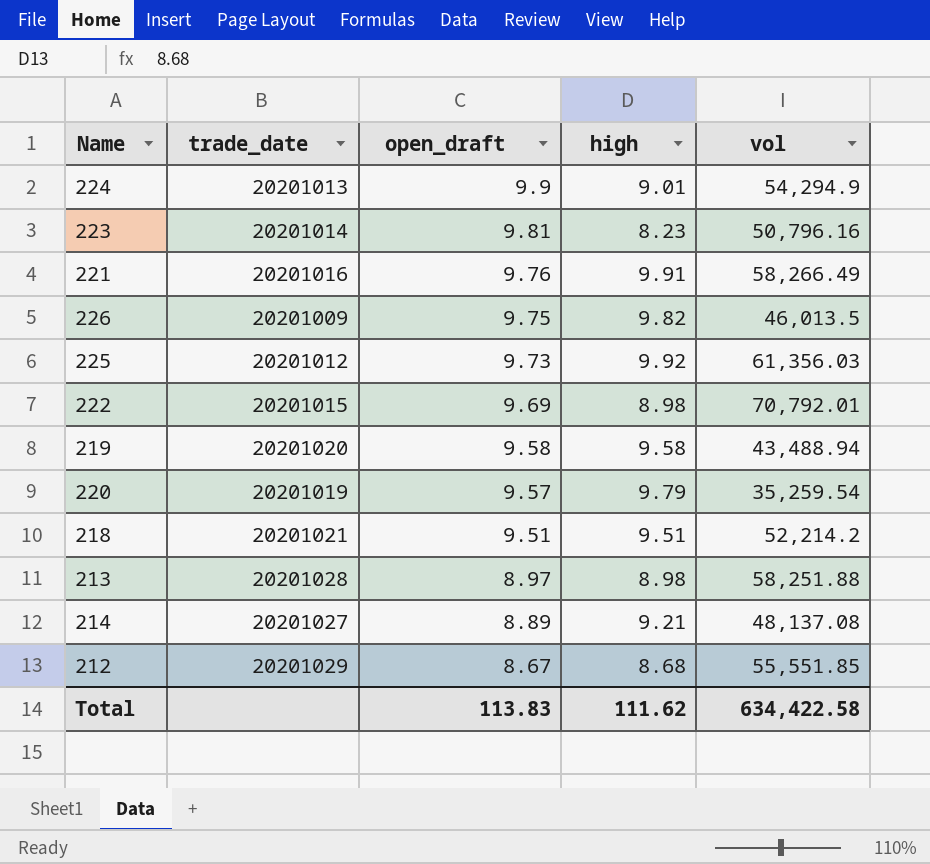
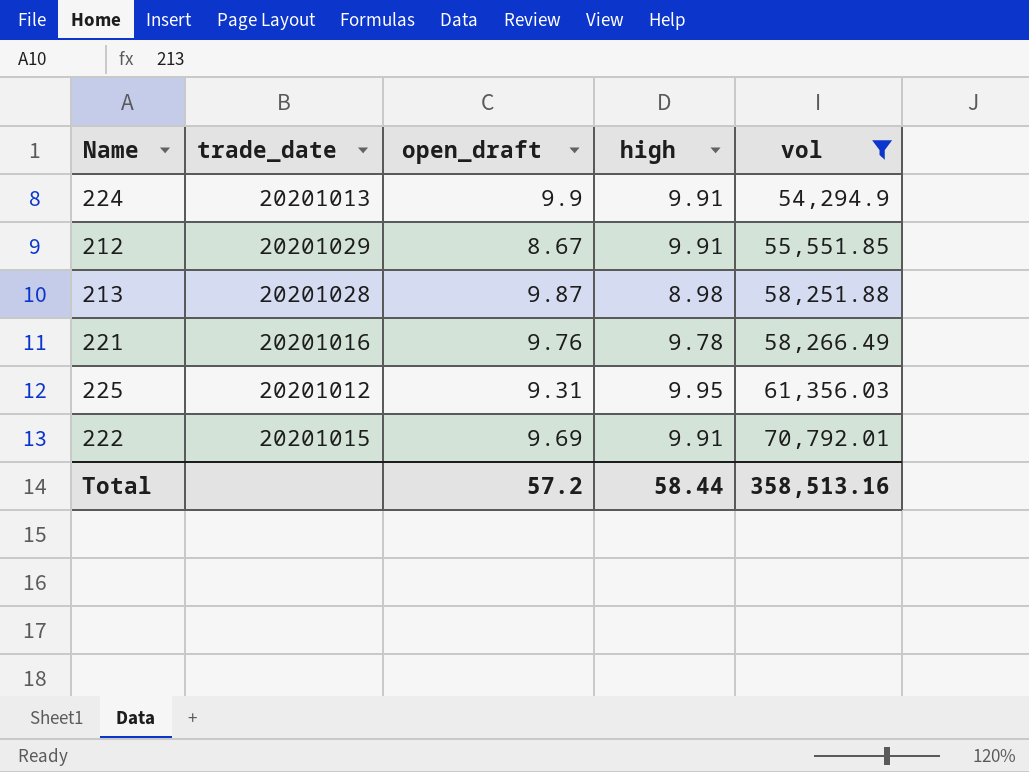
filter: none -> vol >= 54,294.9
row order: open_draft descending -> vol ascending
224 | high: 9.01 -> 9.91
212 | high: 8.68 -> 9.91
213 | open_draft: 8.97 -> 9.87
221 | high: 9.91 -> 9.78
225 | open_draft: 9.73 -> 9.31
225 | high: 9.92 -> 9.95
222 | high: 8.98 -> 9.91
Total | open_draft: 113.83 -> 57.2
Total | high: 111.62 -> 58.44
Total | vol: 634,422.58 -> 358,513.16

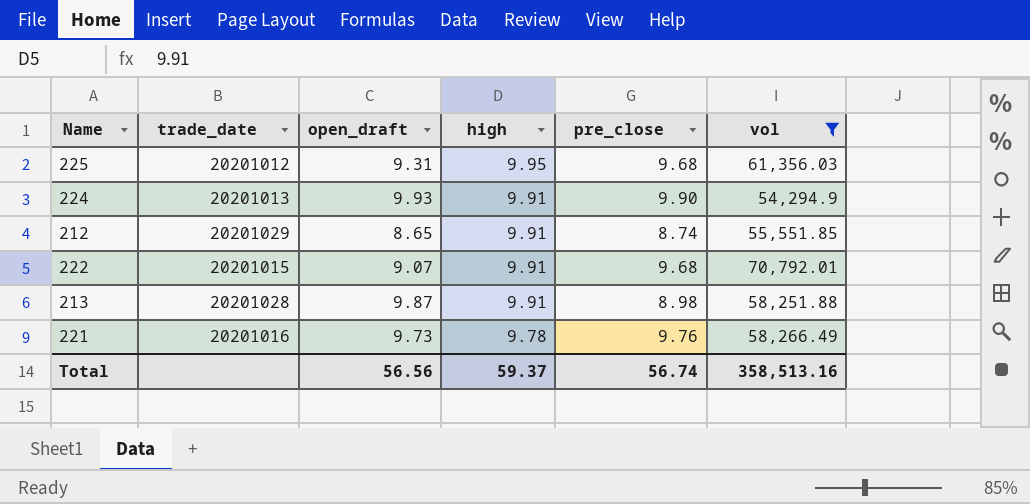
row order: vol ascending -> high descending
column pre_close | position: none -> 5
224 | open_draft: 9.9 -> 9.93
212 | open_draft: 8.67 -> 8.65
222 | open_draft: 9.69 -> 9.07
213 | high: 8.98 -> 9.91
221 | open_draft: 9.76 -> 9.73
Total | open_draft: 57.2 -> 56.56
Total | high: 58.44 -> 59.37

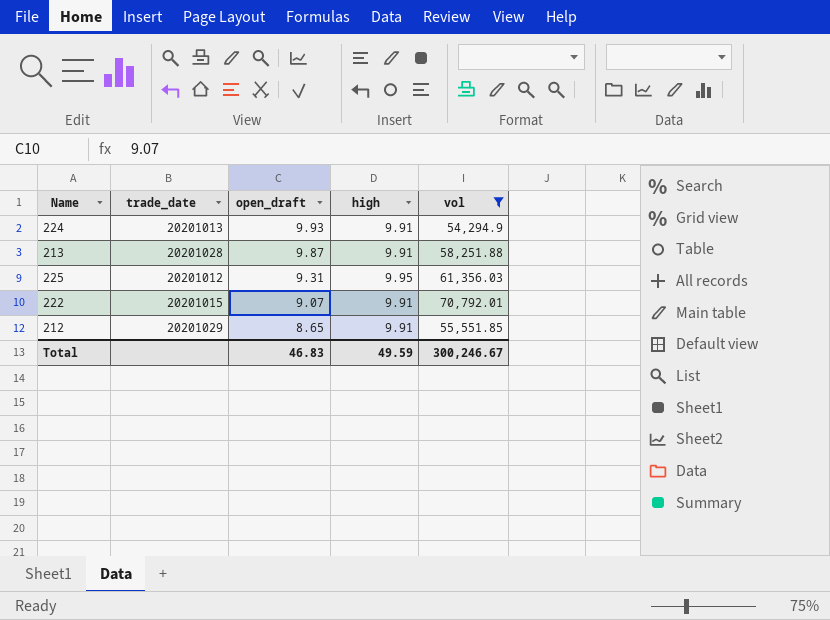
row order: high descending -> open_draft descending
column pre_close | position: 5 -> none
row 221: 20201016 | 9.73 | 9.78 | 9.76 | 58,266.49 -> none
Total | open_draft: 56.56 -> 46.83
Total | high: 59.37 -> 49.59
Total | vol: 358,513.16 -> 300,246.67

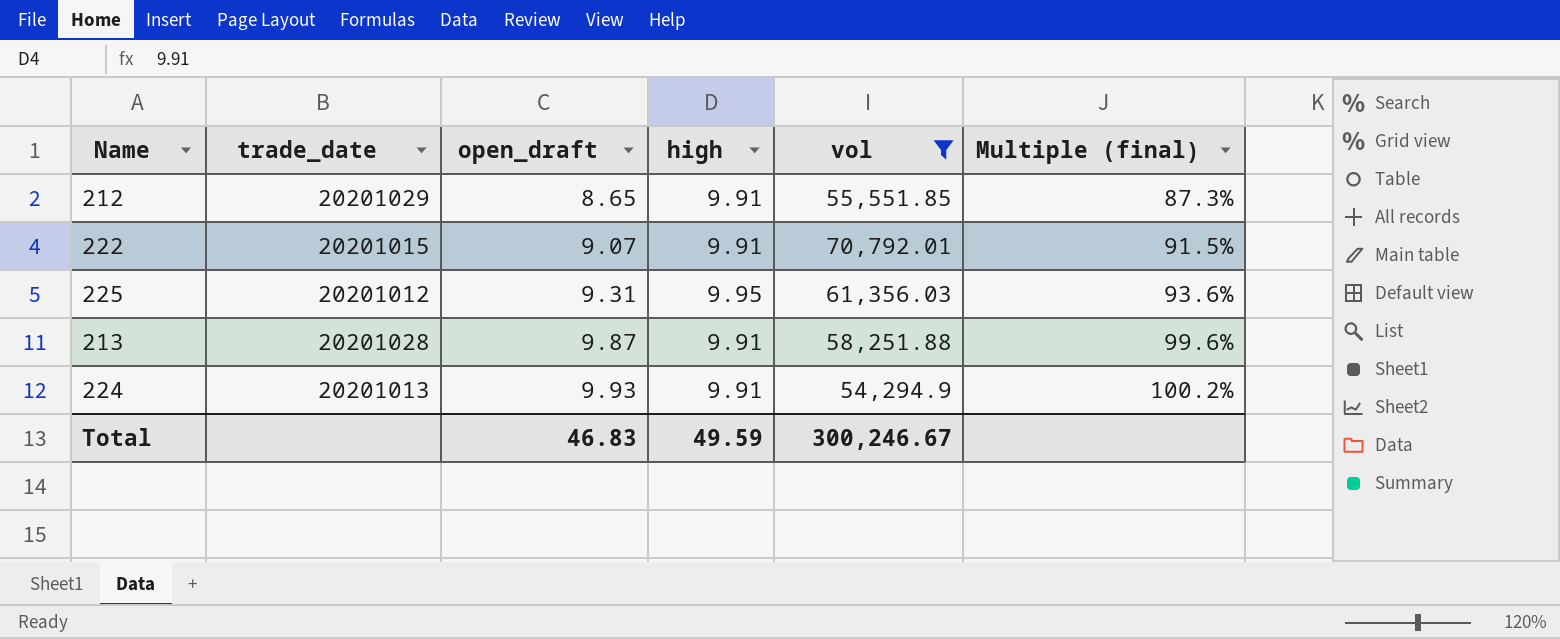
row order: open_draft descending -> open_draft ascending
column Multiple (final) | formula: none -> [open_draft] / [high]

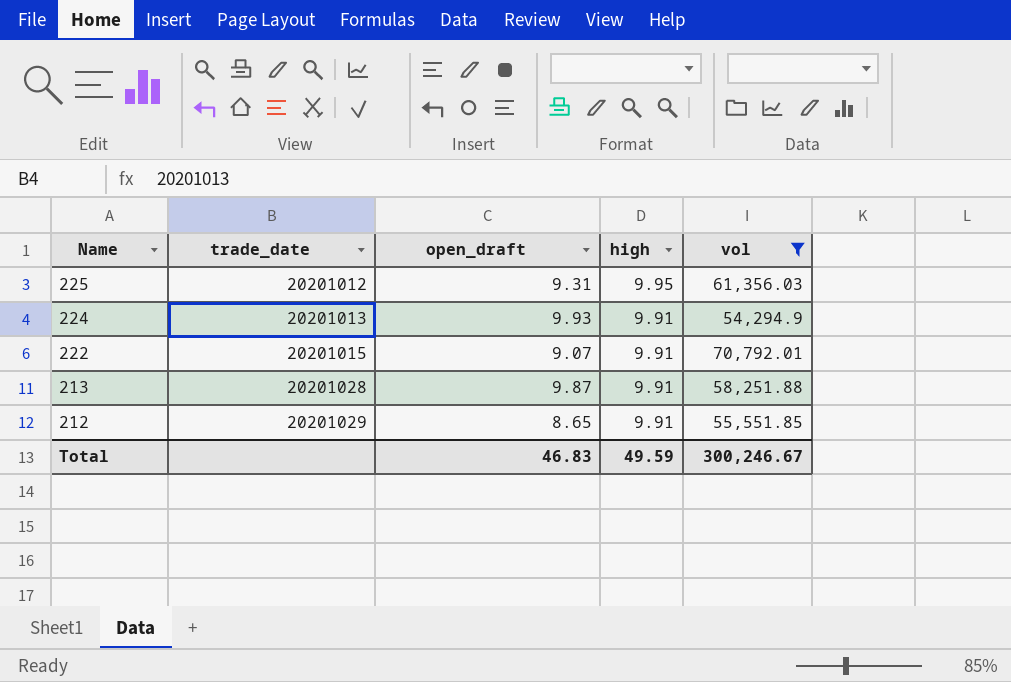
row order: open_draft ascending -> Name descending
column Multiple (final) | formula: [open_draft] / [high] -> none

